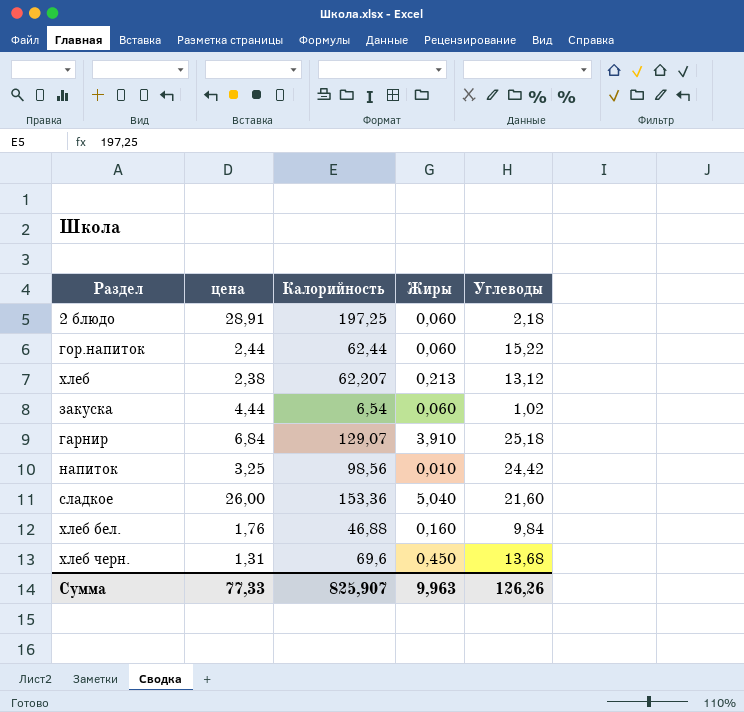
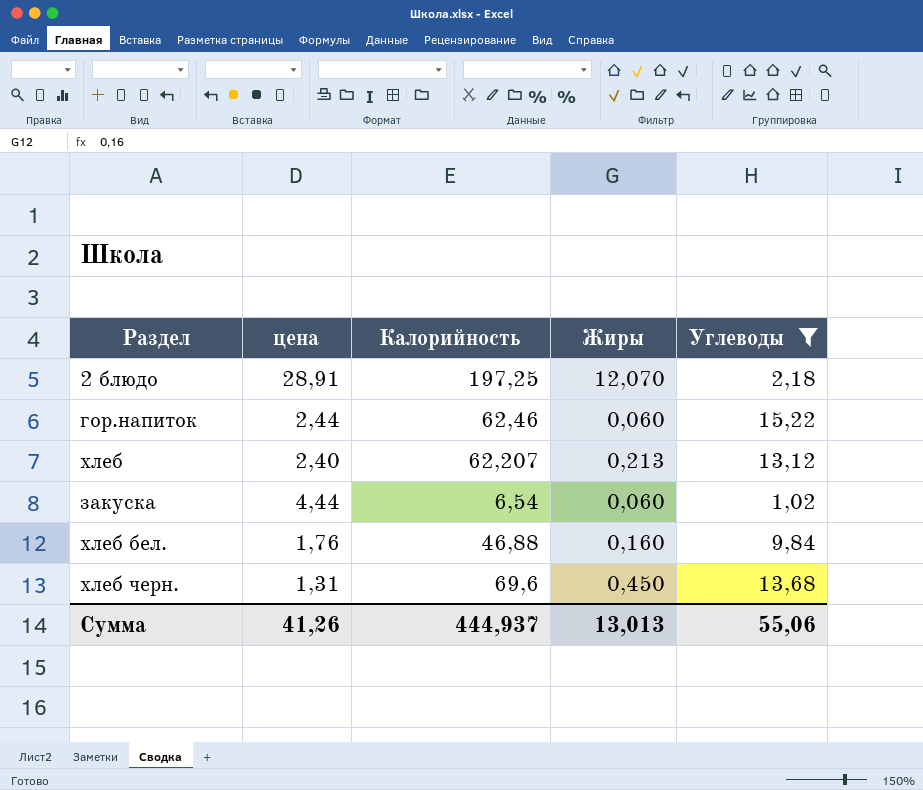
filter: none -> Углеводы <= 15,22
2 блюдо | Жиры: 0,060 -> 12,070
гор.напиток | Калорийность: 62,44 -> 62,46
хлеб | цена: 2,38 -> 2,40
Сумма | цена: 77,33 -> 41,26
Сумма | Калорийность: 825,907 -> 444,937
Сумма | Жиры: 9,963 -> 13,013
Сумма | Углеводы: 126,26 -> 55,06

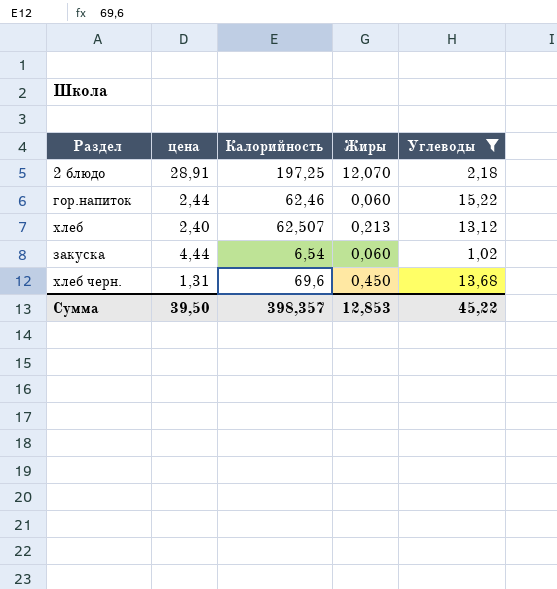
row хлеб бел.: 1,76 | 46,88 | 0,160 | 9,84 -> none
хлеб | Калорийность: 62,207 -> 62,507
Сумма | цена: 41,26 -> 39,50
Сумма | Калорийность: 444,937 -> 398,357
Сумма | Жиры: 13,013 -> 12,853
Сумма | Углеводы: 55,06 -> 45,22

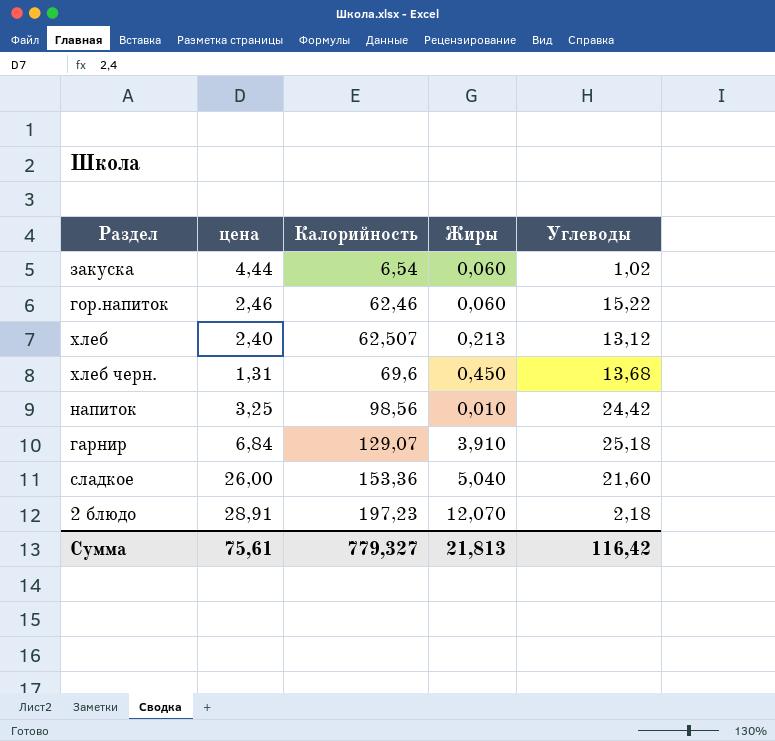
filter: Углеводы <= 15,22 -> none
row order: none -> Калорийность ascending
гор.напиток | цена: 2,44 -> 2,46
2 блюдо | Калорийность: 197,25 -> 197,23
Сумма | цена: 39,50 -> 75,61
Сумма | Калорийность: 398,357 -> 779,327
Сумма | Жиры: 12,853 -> 21,813
Сумма | Углеводы: 45,22 -> 116,42

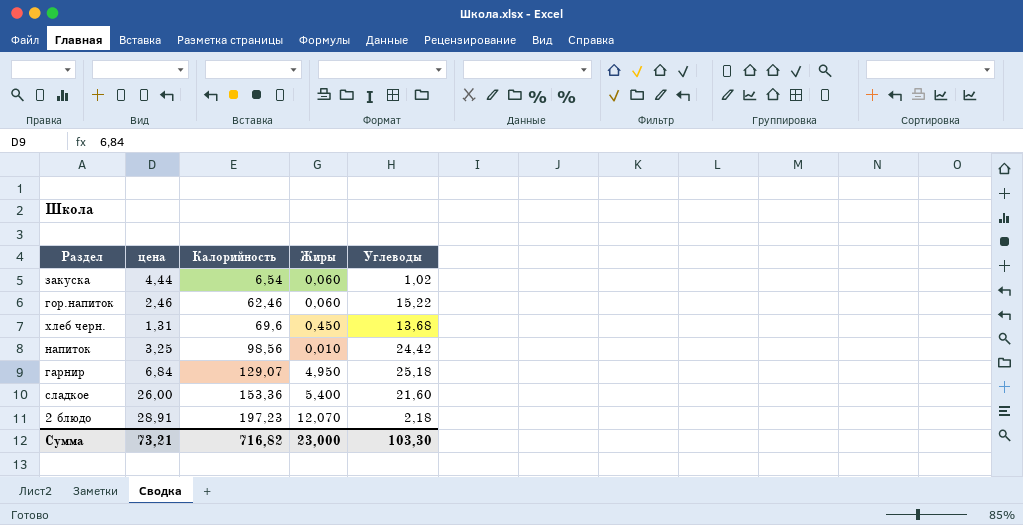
row хлеб: 2,40 | 62,507 | 0,213 | 13,12 -> none
гарнир | Жиры: 3,910 -> 4,950
сладкое | Жиры: 5,040 -> 5,400
Сумма | цена: 75,61 -> 73,21
Сумма | Калорийность: 779,327 -> 716,82
Сумма | Жиры: 21,813 -> 23,000
Сумма | Углеводы: 116,42 -> 103,30

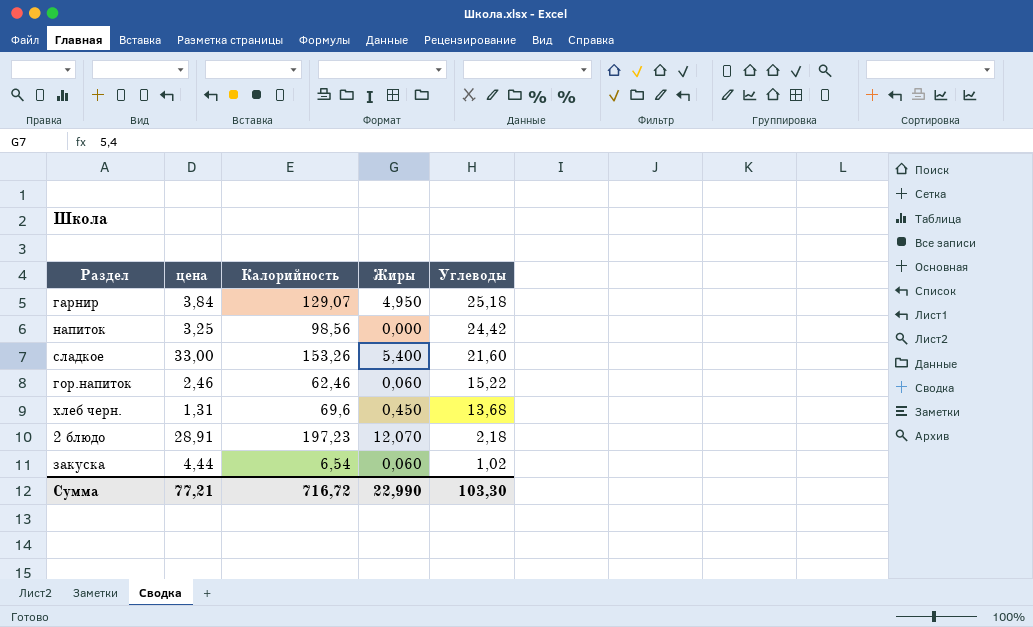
row order: Калорийность ascending -> Углеводы descending
гарнир | цена: 6,84 -> 3,84
напиток | Жиры: 0,010 -> 0,000
сладкое | цена: 26,00 -> 33,00
сладкое | Калорийность: 153,36 -> 153,26
Сумма | цена: 73,21 -> 77,21
Сумма | Калорийность: 716,82 -> 716,72
Сумма | Жиры: 23,000 -> 22,990

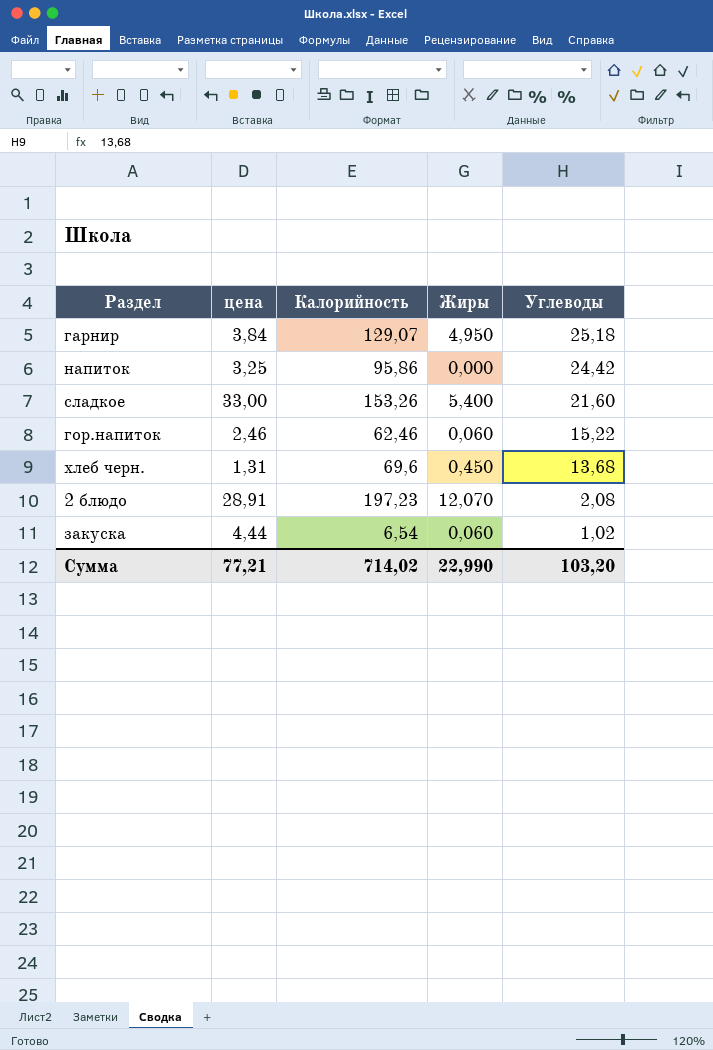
напиток | Калорийность: 98,56 -> 95,86
2 блюдо | Углеводы: 2,18 -> 2,08
Сумма | Калорийность: 716,72 -> 714,02
Сумма | Углеводы: 103,30 -> 103,20

